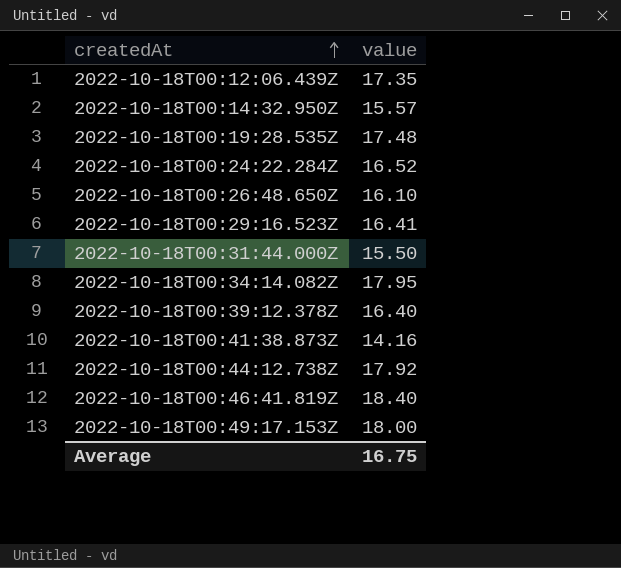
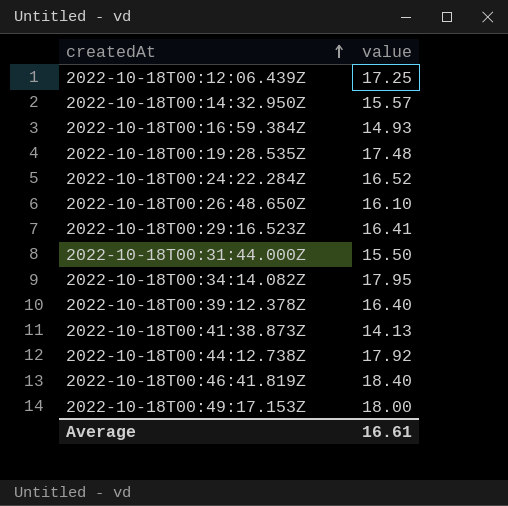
2022-10-18T00:12:06.439Z | value: 17.35 -> 17.25
row 2022-10-18T00:16:59.384Z: none -> 14.93
2022-10-18T00:41:38.873Z | value: 14.16 -> 14.13
Average | value: 16.75 -> 16.61

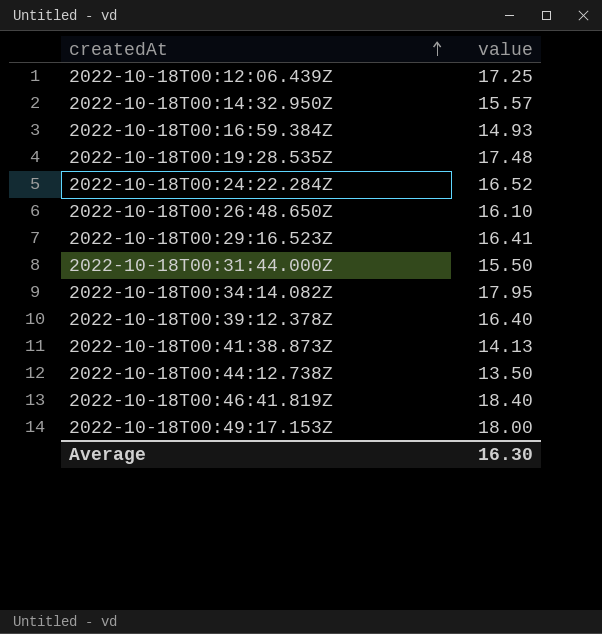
2022-10-18T00:44:12.738Z | value: 17.92 -> 13.50
Average | value: 16.61 -> 16.30

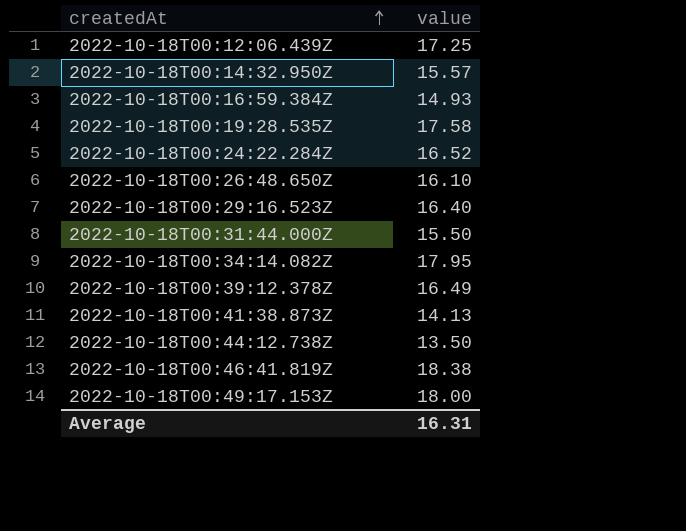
2022-10-18T00:19:28.535Z | value: 17.48 -> 17.58
2022-10-18T00:29:16.523Z | value: 16.41 -> 16.40
2022-10-18T00:39:12.378Z | value: 16.40 -> 16.49
2022-10-18T00:46:41.819Z | value: 18.40 -> 18.38
Average | value: 16.30 -> 16.31

